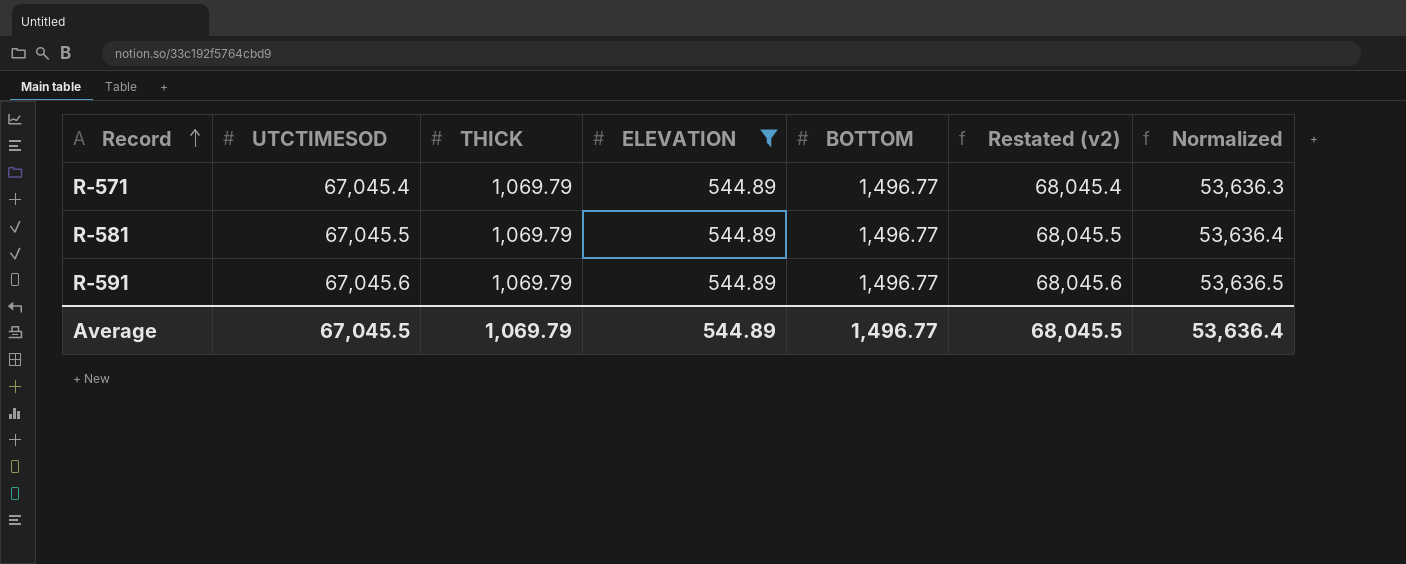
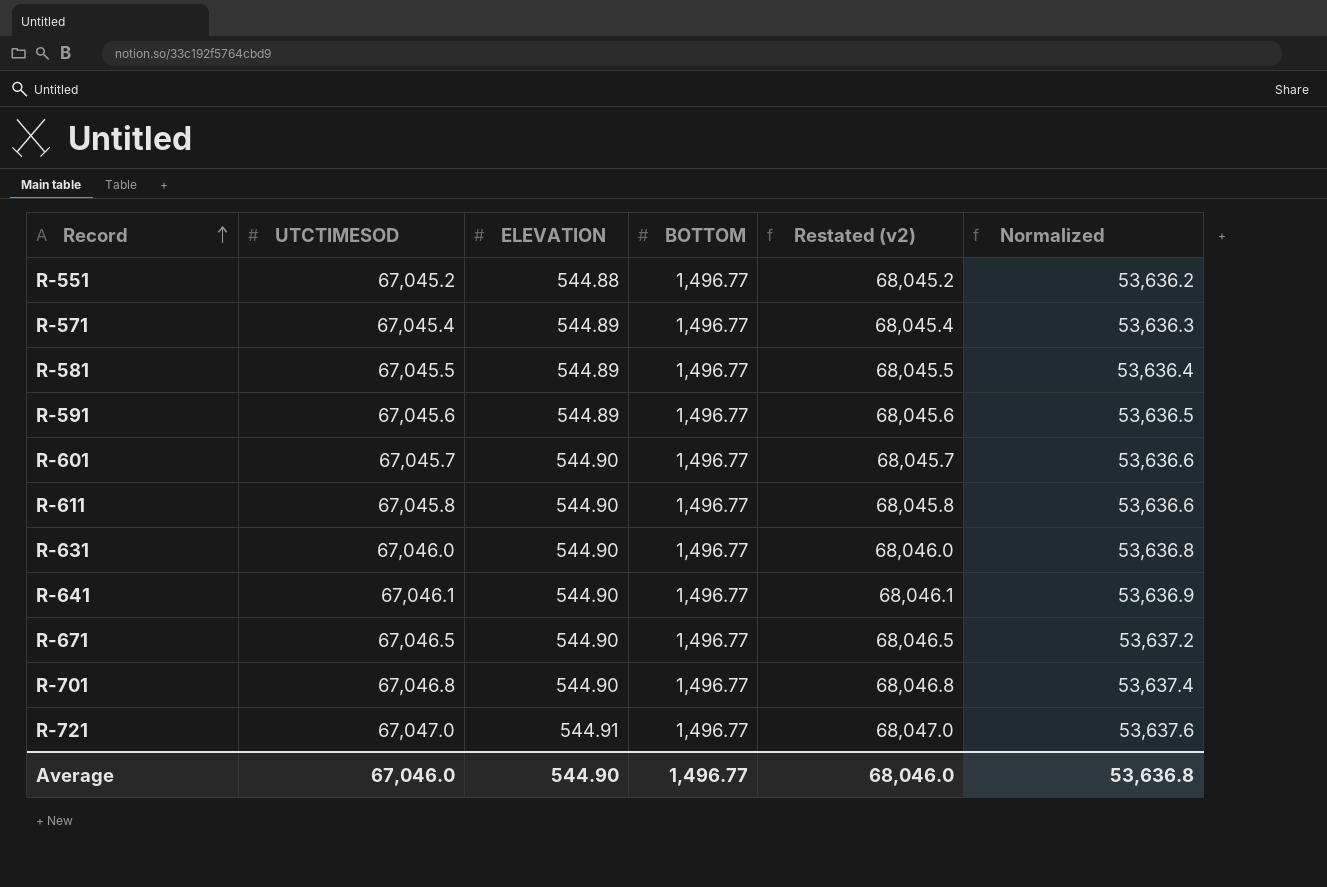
filter: ELEVATION = 544.89 -> none
column THICK | position: 3 -> none
Average | UTCTIMESOD: 67,045.5 -> 67,046.0
Average | ELEVATION: 544.89 -> 544.90
Average | Restated (v2): 68,045.5 -> 68,046.0
Average | Normalized: 53,636.4 -> 53,636.8

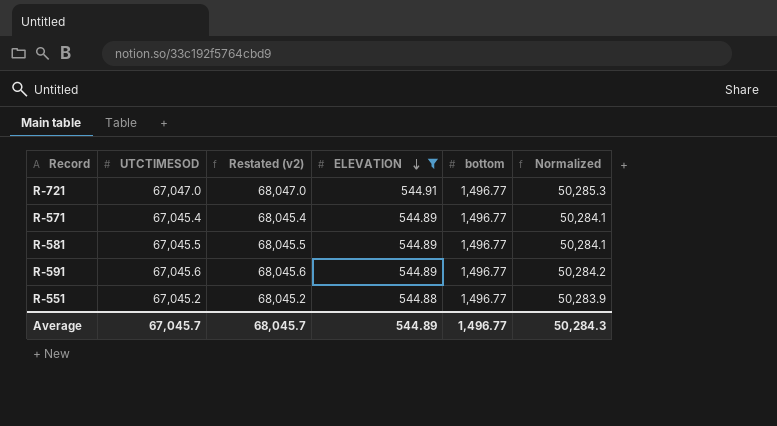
filter: none -> ELEVATION != 544.90
row order: Record ascending -> ELEVATION descending
column Restated (v2) | position: 5 -> 3
column name: BOTTOM -> bottom
column Normalized | formula: [UTCTIMESOD] * 0.8 -> [UTCTIMESOD] * 0.75
Average | UTCTIMESOD: 67,046.0 -> 67,045.7
Average | Restated (v2): 68,046.0 -> 68,045.7
Average | ELEVATION: 544.90 -> 544.89
Average | Normalized: 53,636.8 -> 50,284.3

